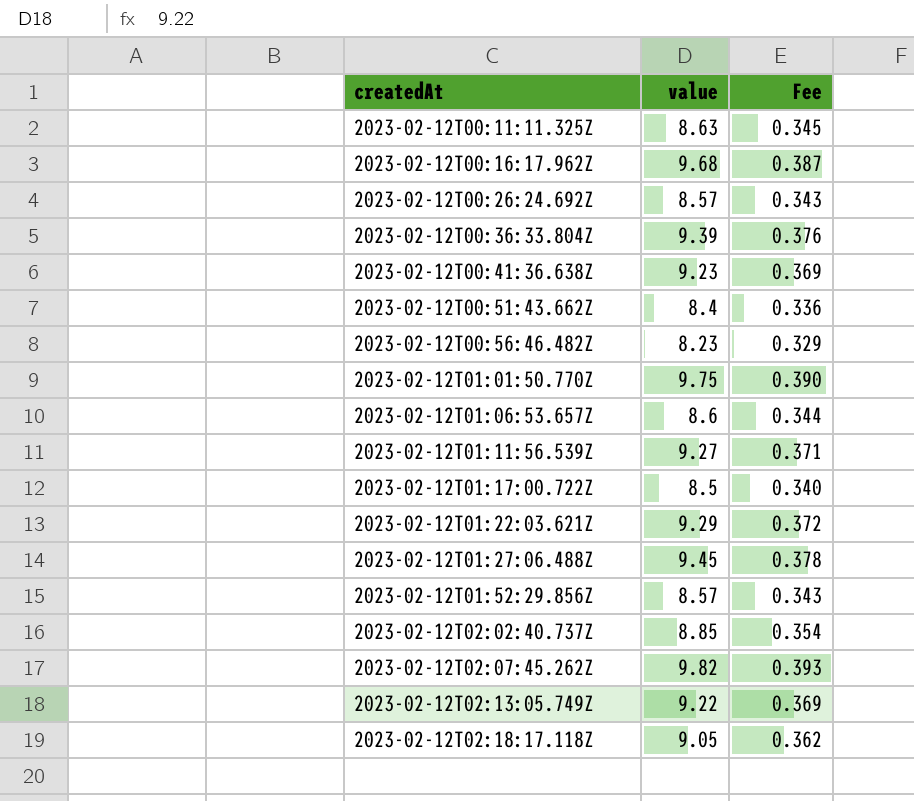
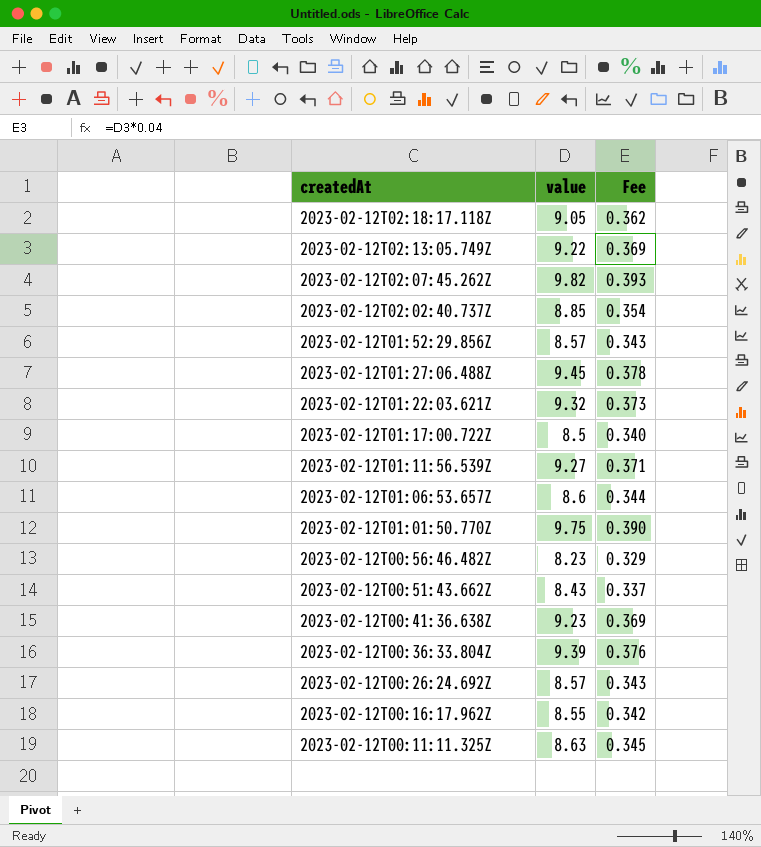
row order: createdAt ascending -> createdAt descending
2023-02-12T01:22:03.621Z | value: 9.29 -> 9.32
2023-02-12T01:22:03.621Z | Fee: 0.372 -> 0.373
2023-02-12T00:51:43.662Z | value: 8.4 -> 8.43
2023-02-12T00:51:43.662Z | Fee: 0.336 -> 0.337
2023-02-12T00:16:17.962Z | value: 9.68 -> 8.55
2023-02-12T00:16:17.962Z | Fee: 0.387 -> 0.342

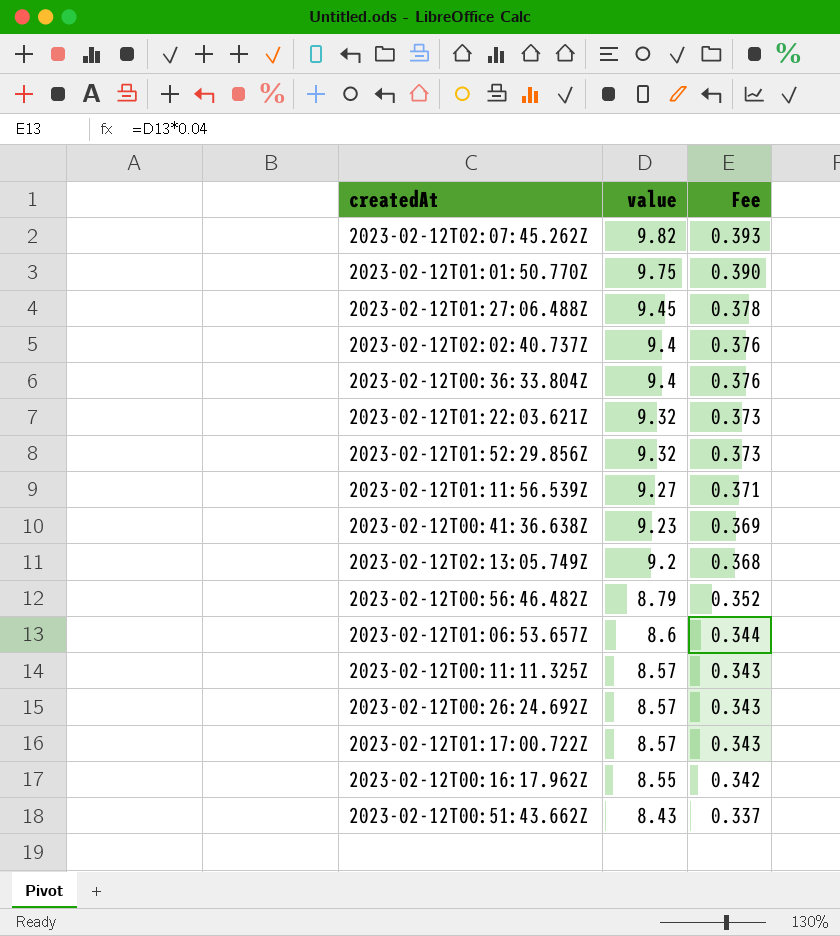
row order: createdAt descending -> value descending
row 2023-02-12T02:18:17.118Z: 9.05 | 0.362 -> none
2023-02-12T02:02:40.737Z | value: 8.85 -> 9.4
2023-02-12T02:02:40.737Z | Fee: 0.354 -> 0.376
2023-02-12T00:36:33.804Z | value: 9.39 -> 9.4
2023-02-12T01:52:29.856Z | value: 8.57 -> 9.32
2023-02-12T01:52:29.856Z | Fee: 0.343 -> 0.373
2023-02-12T02:13:05.749Z | value: 9.22 -> 9.2
2023-02-12T02:13:05.749Z | Fee: 0.369 -> 0.368
2023-02-12T00:56:46.482Z | value: 8.23 -> 8.79
2023-02-12T00:56:46.482Z | Fee: 0.329 -> 0.352
2023-02-12T00:11:11.325Z | value: 8.63 -> 8.57
2023-02-12T00:11:11.325Z | Fee: 0.345 -> 0.343
2023-02-12T01:17:00.722Z | value: 8.5 -> 8.57
2023-02-12T01:17:00.722Z | Fee: 0.340 -> 0.343

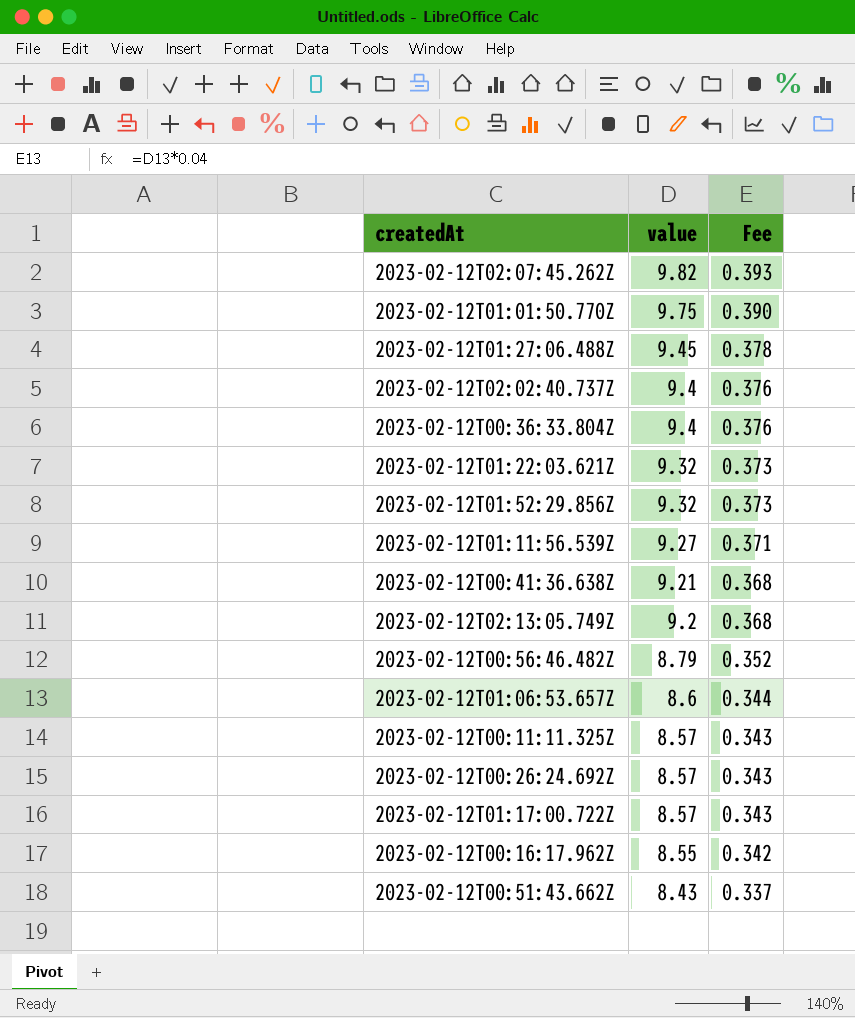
2023-02-12T00:41:36.638Z | value: 9.23 -> 9.21
2023-02-12T00:41:36.638Z | Fee: 0.369 -> 0.368

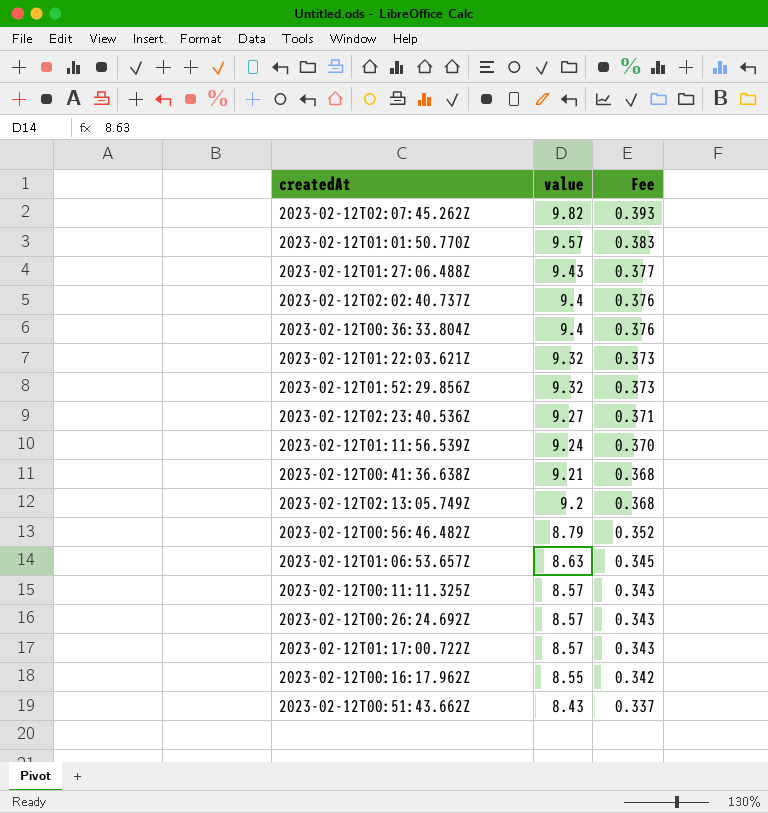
2023-02-12T01:01:50.770Z | value: 9.75 -> 9.57
2023-02-12T01:01:50.770Z | Fee: 0.390 -> 0.383
2023-02-12T01:27:06.488Z | value: 9.45 -> 9.43
2023-02-12T01:27:06.488Z | Fee: 0.378 -> 0.377
row 2023-02-12T02:23:40.536Z: none -> 9.27 | 0.371
2023-02-12T01:11:56.539Z | value: 9.27 -> 9.24
2023-02-12T01:11:56.539Z | Fee: 0.371 -> 0.370
2023-02-12T01:06:53.657Z | value: 8.6 -> 8.63
2023-02-12T01:06:53.657Z | Fee: 0.344 -> 0.345

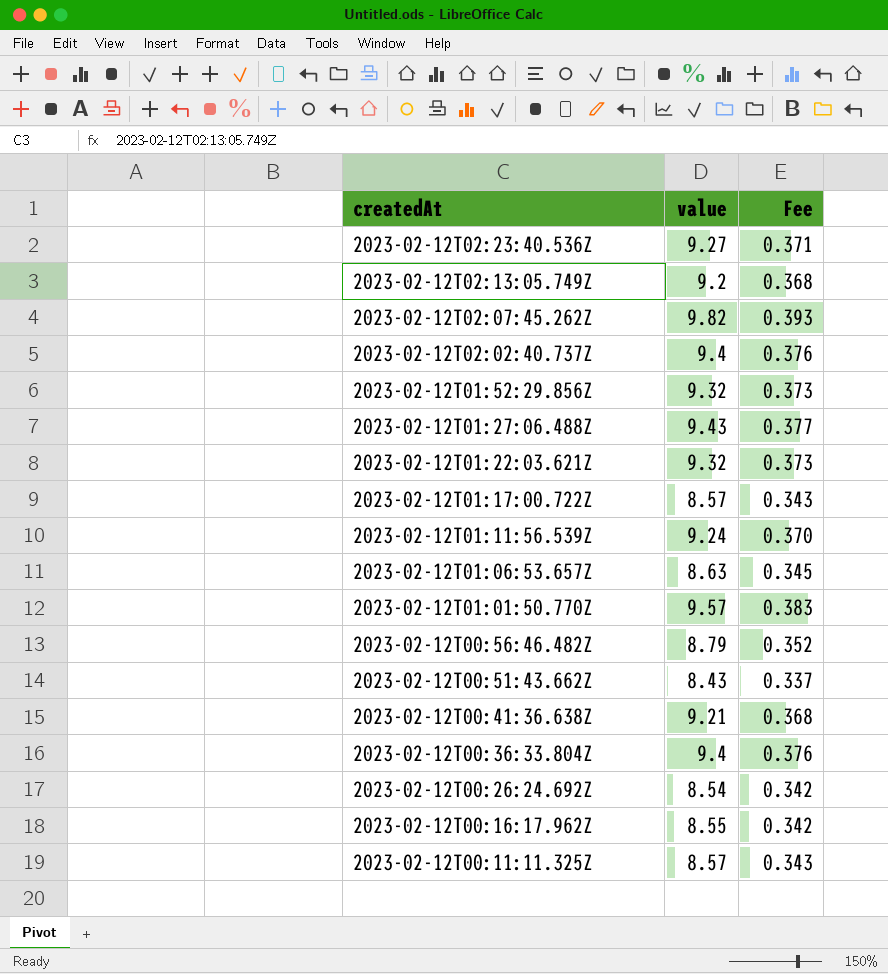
row order: value descending -> createdAt descending
2023-02-12T00:26:24.692Z | value: 8.57 -> 8.54
2023-02-12T00:26:24.692Z | Fee: 0.343 -> 0.342

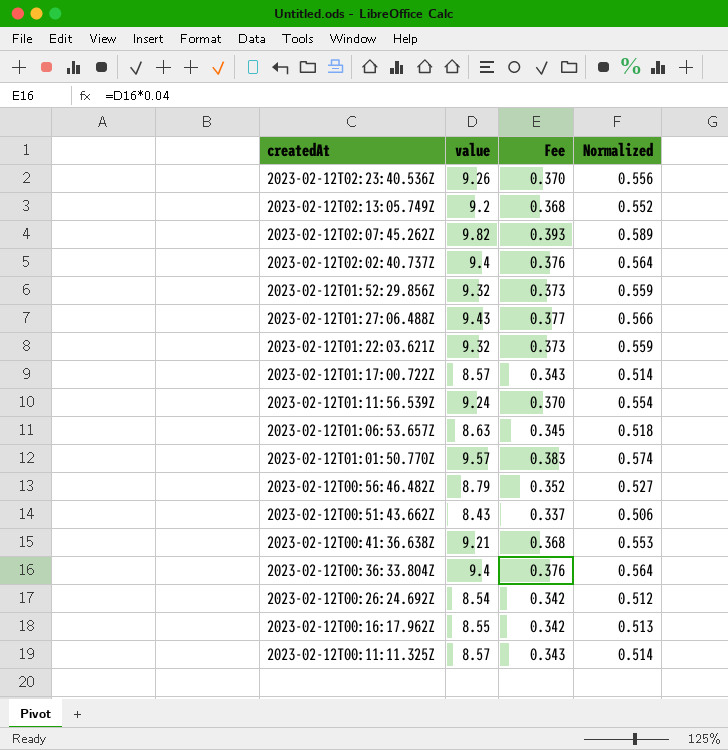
column Normalized | formula: none -> [value] * 0.06
2023-02-12T02:23:40.536Z | value: 9.27 -> 9.26
2023-02-12T02:23:40.536Z | Fee: 0.371 -> 0.370

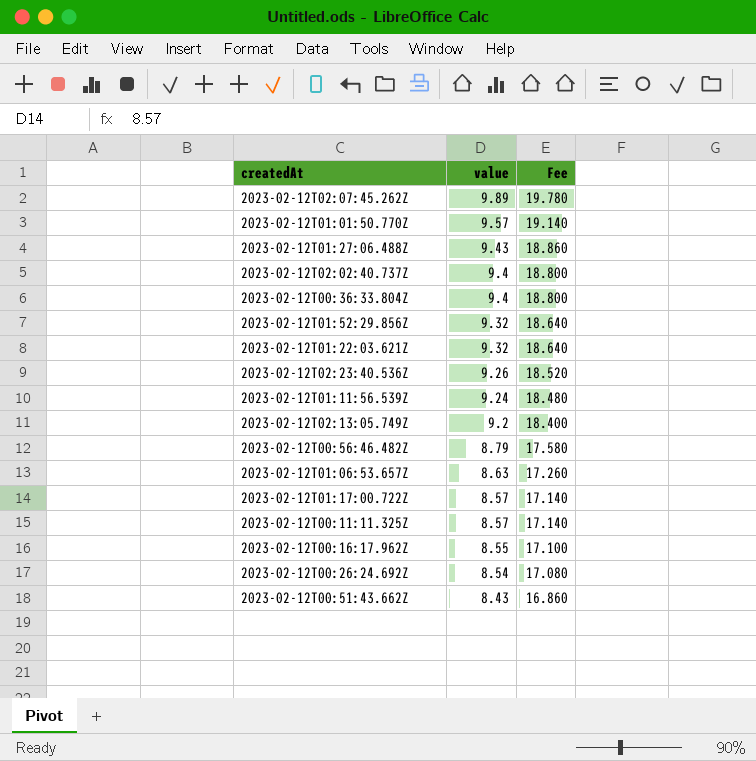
row order: createdAt descending -> value descending
column Normalized | formula: [value] * 0.06 -> none
column Fee | formula: [value] * 0.04 -> [value] * 2
row 2023-02-12T00:41:36.638Z: 9.21 | 0.368 | 0.553 -> none
2023-02-12T02:07:45.262Z | value: 9.82 -> 9.89

